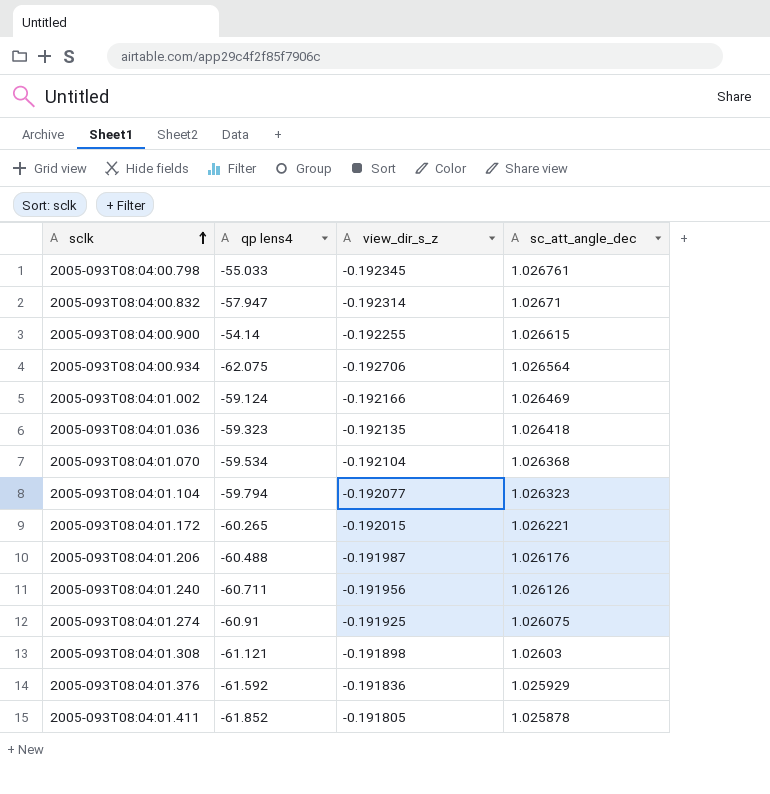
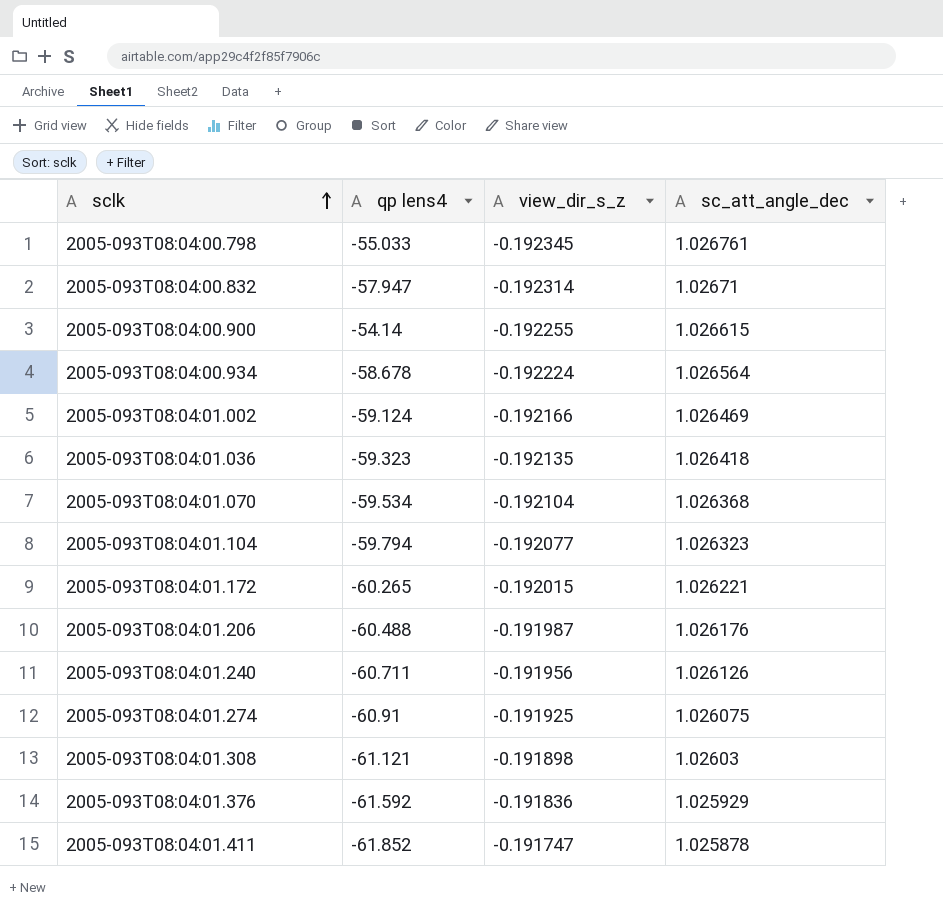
2005-093T08:04:00.934 | qp lens4: -62.075 -> -58.678
2005-093T08:04:00.934 | view_dir_s_z: -0.192706 -> -0.192224
2005-093T08:04:01.411 | view_dir_s_z: -0.191805 -> -0.191747

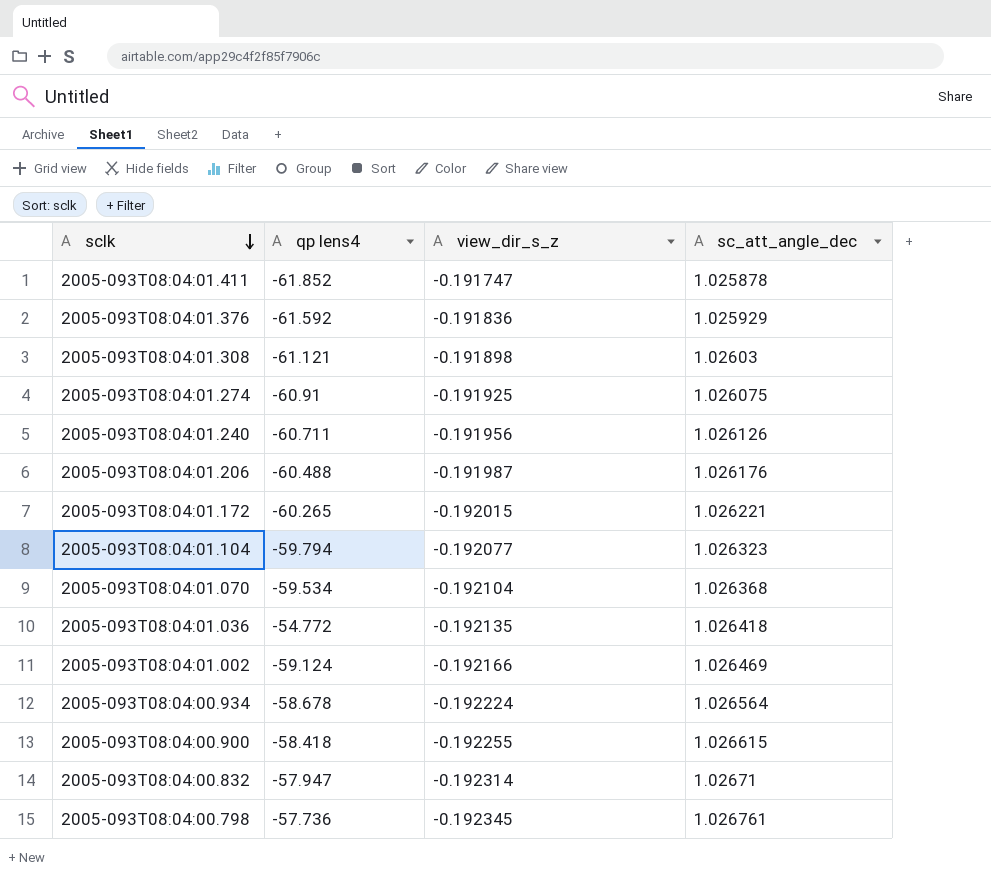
row order: sclk ascending -> sclk descending
2005-093T08:04:01.036 | qp lens4: -59.323 -> -54.772
2005-093T08:04:00.900 | qp lens4: -54.14 -> -58.418
2005-093T08:04:00.798 | qp lens4: -55.033 -> -57.736

